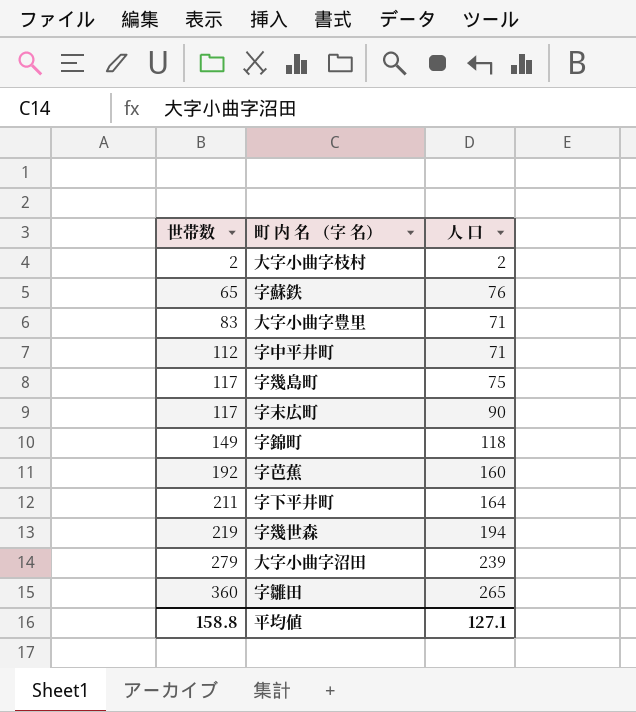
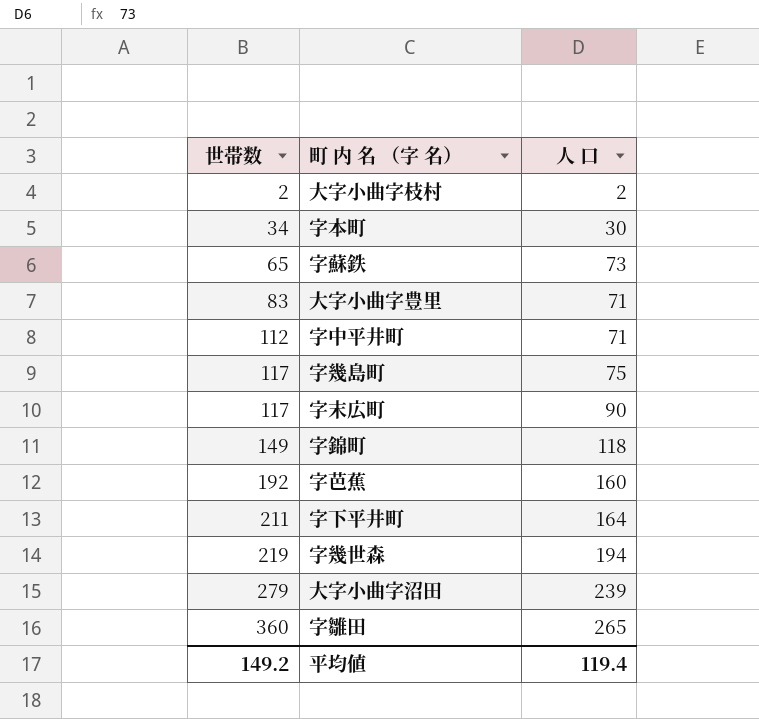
row 字本町: none -> 34 | 30
字蘇鉄 | 人 口: 76 -> 73
平均値 | 世帯数: 158.8 -> 149.2
平均値 | 人 口: 127.1 -> 119.4

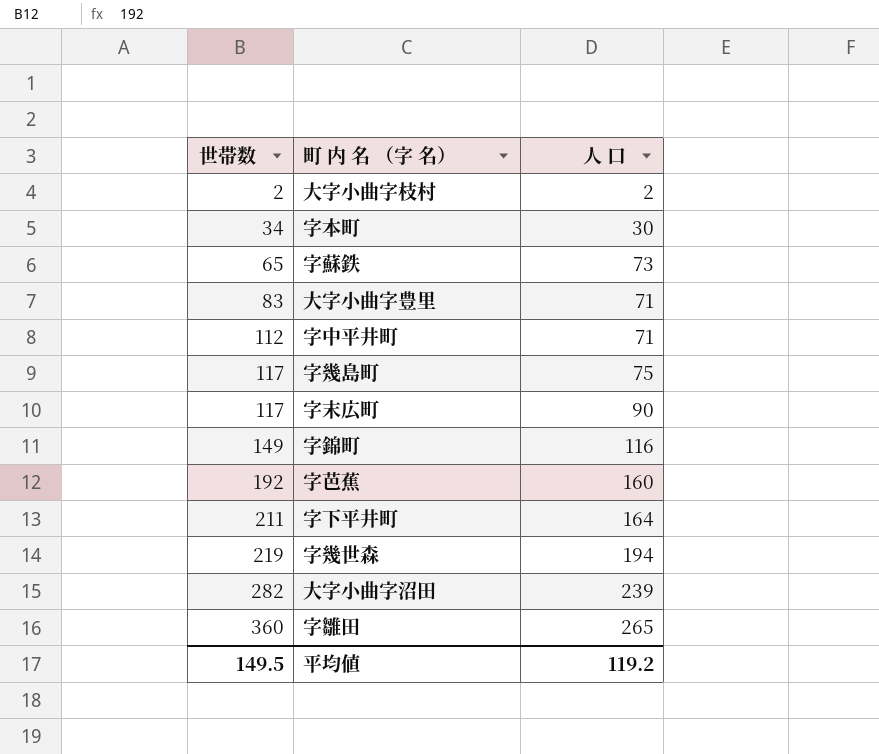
字錦町 | 人 口: 118 -> 116
大字小曲字沼田 | 世帯数: 279 -> 282
平均値 | 世帯数: 149.2 -> 149.5
平均値 | 人 口: 119.4 -> 119.2

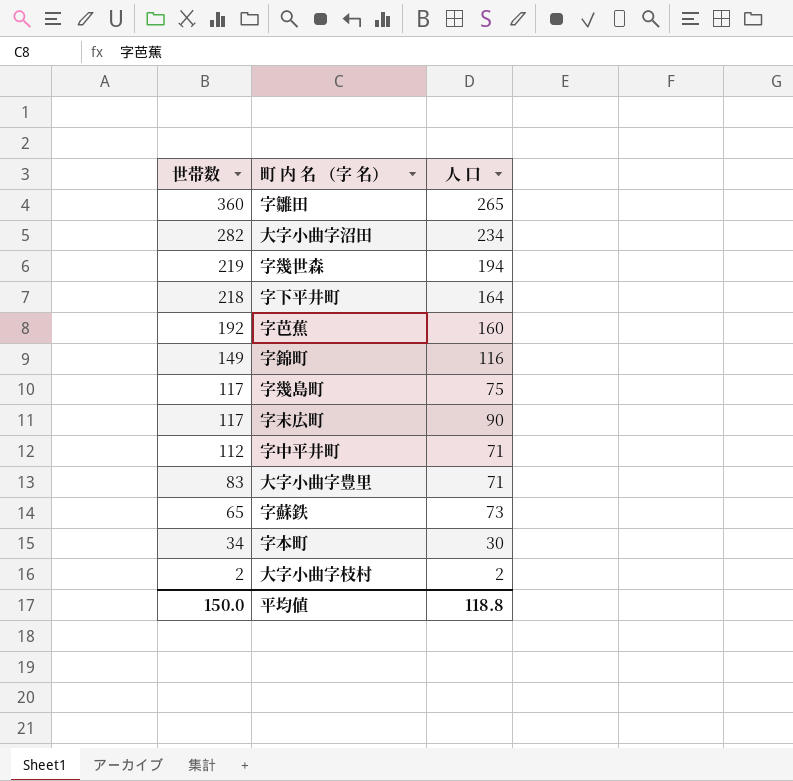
row order: 世帯数 ascending -> 世帯数 descending
大字小曲字沼田 | 人 口: 239 -> 234
字下平井町 | 世帯数: 211 -> 218
平均値 | 世帯数: 149.5 -> 150.0
平均値 | 人 口: 119.2 -> 118.8

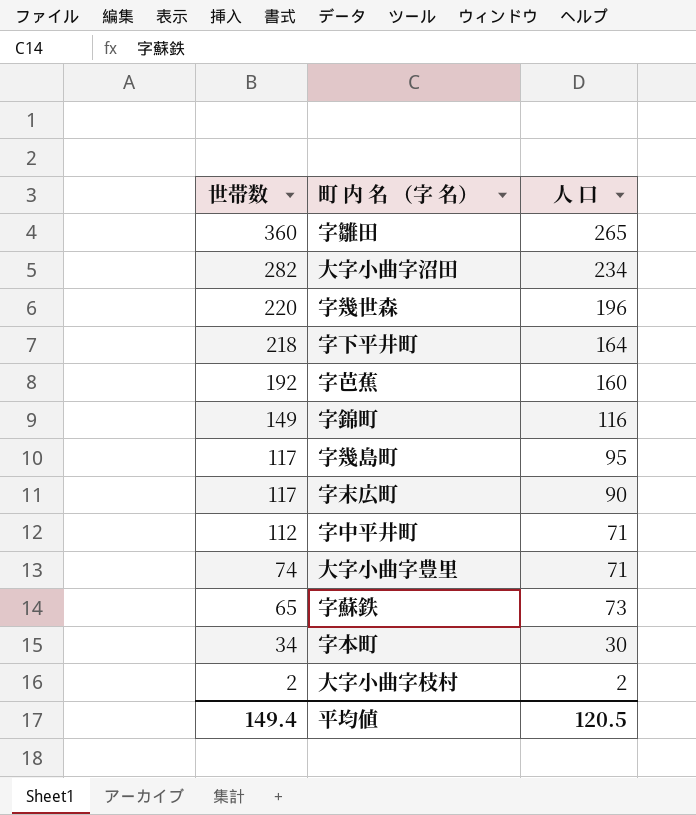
字幾世森 | 世帯数: 219 -> 220
字幾世森 | 人 口: 194 -> 196
字幾島町 | 人 口: 75 -> 95
大字小曲字豊里 | 世帯数: 83 -> 74
平均値 | 世帯数: 150.0 -> 149.4
平均値 | 人 口: 118.8 -> 120.5

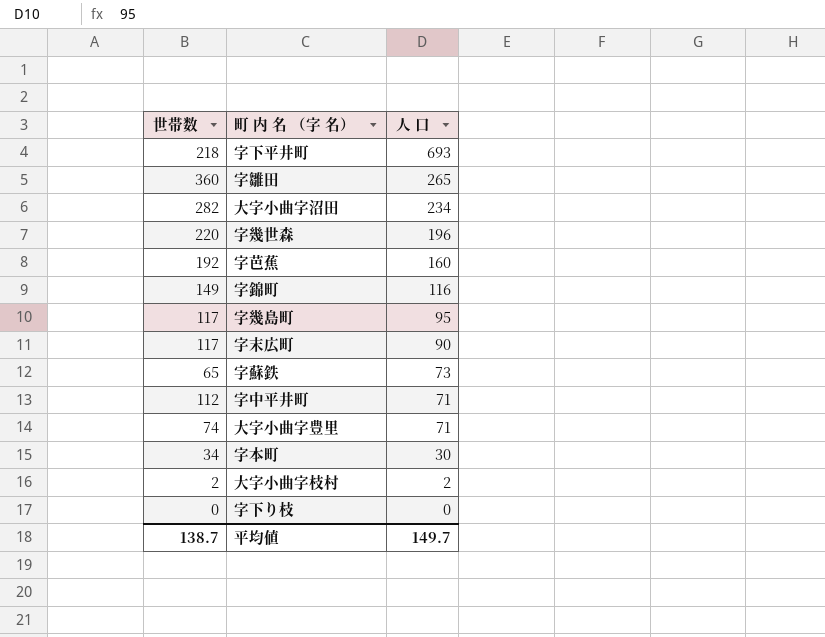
row order: 世帯数 descending -> 人 口 descending
字下平井町 | 人 口: 164 -> 693
row 字下り枝: none -> 0 | 0
平均値 | 世帯数: 149.4 -> 138.7
平均値 | 人 口: 120.5 -> 149.7

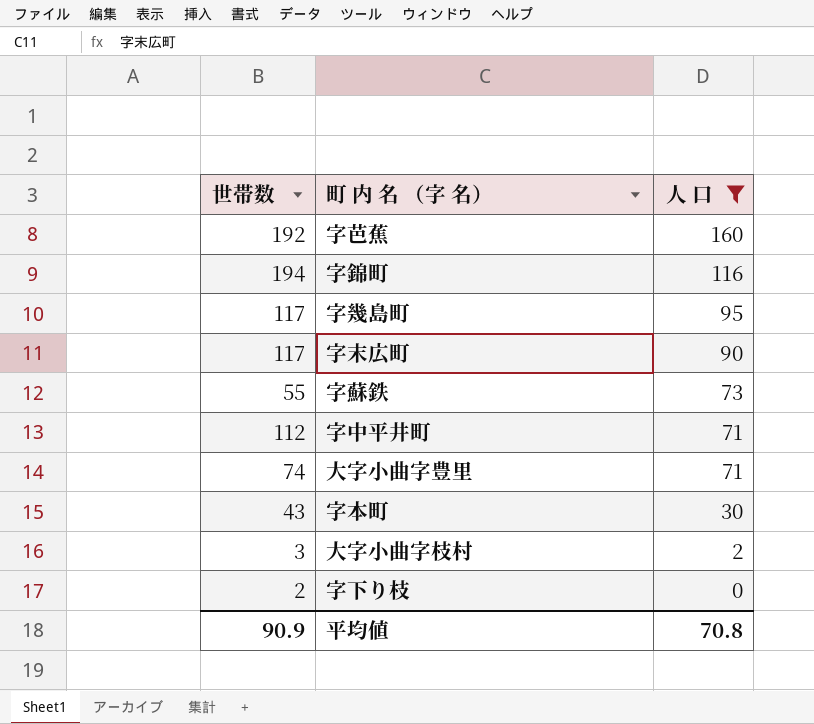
filter: none -> 人 口 <= 160
字錦町 | 世帯数: 149 -> 194
字蘇鉄 | 世帯数: 65 -> 55
字本町 | 世帯数: 34 -> 43
大字小曲字枝村 | 世帯数: 2 -> 3
字下り枝 | 世帯数: 0 -> 2
平均値 | 世帯数: 138.7 -> 90.9
平均値 | 人 口: 149.7 -> 70.8

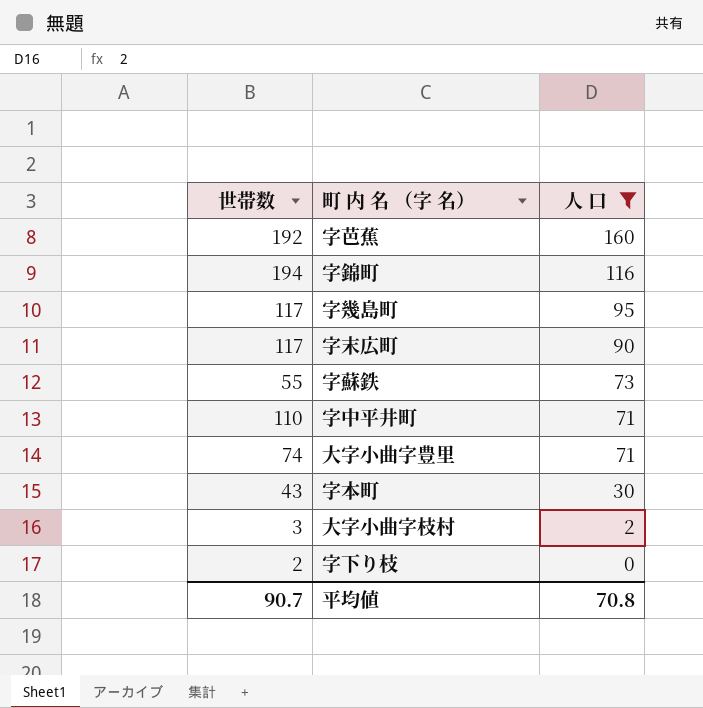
字中平井町 | 世帯数: 112 -> 110
平均値 | 世帯数: 90.9 -> 90.7

